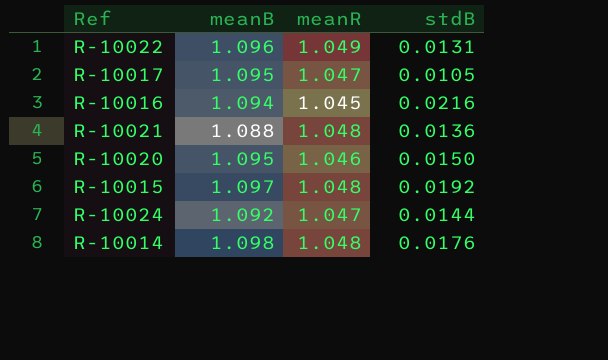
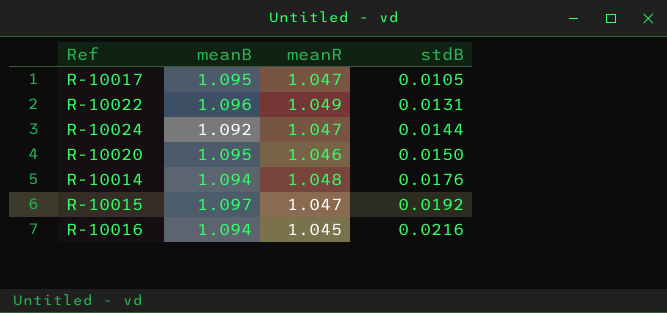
row order: none -> stdB ascending
row R-10021: 1.088 | 1.048 | 0.0136 -> none
R-10014 | meanB: 1.098 -> 1.094
R-10015 | meanR: 1.048 -> 1.047

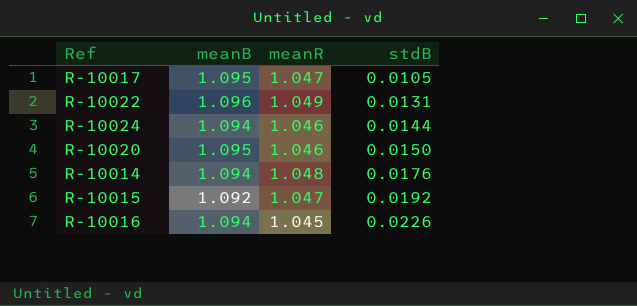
R-10024 | meanB: 1.092 -> 1.094
R-10024 | meanR: 1.047 -> 1.046
R-10015 | meanB: 1.097 -> 1.092
R-10016 | stdB: 0.0216 -> 0.0226

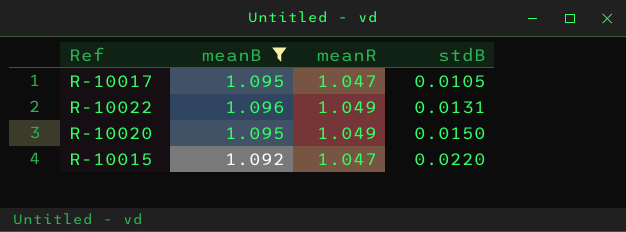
filter: none -> meanB != 1.094
R-10020 | meanR: 1.046 -> 1.049
R-10015 | stdB: 0.0192 -> 0.0220

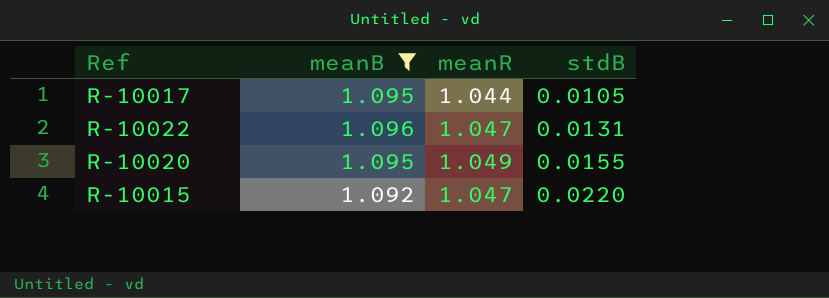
R-10017 | meanR: 1.047 -> 1.044
R-10022 | meanR: 1.049 -> 1.047
R-10020 | stdB: 0.0150 -> 0.0155

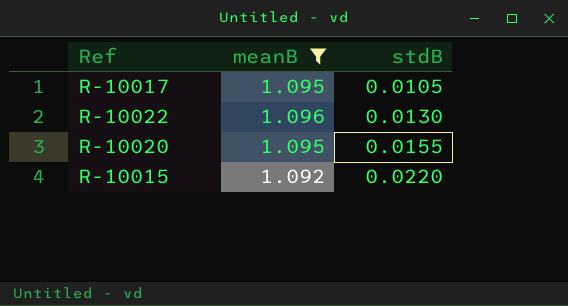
column meanR | position: 3 -> none
R-10022 | stdB: 0.0131 -> 0.0130

